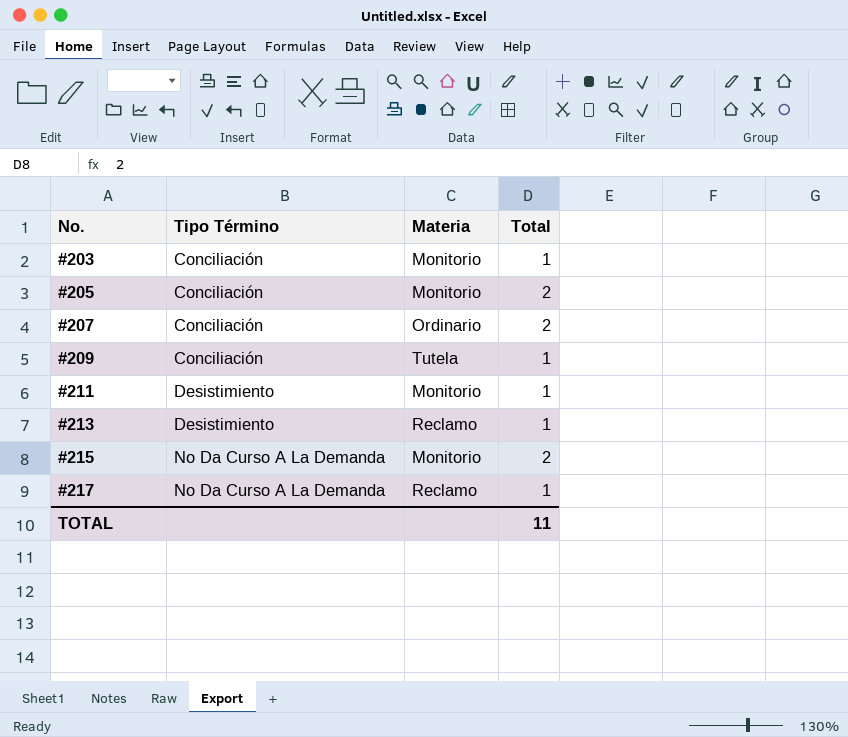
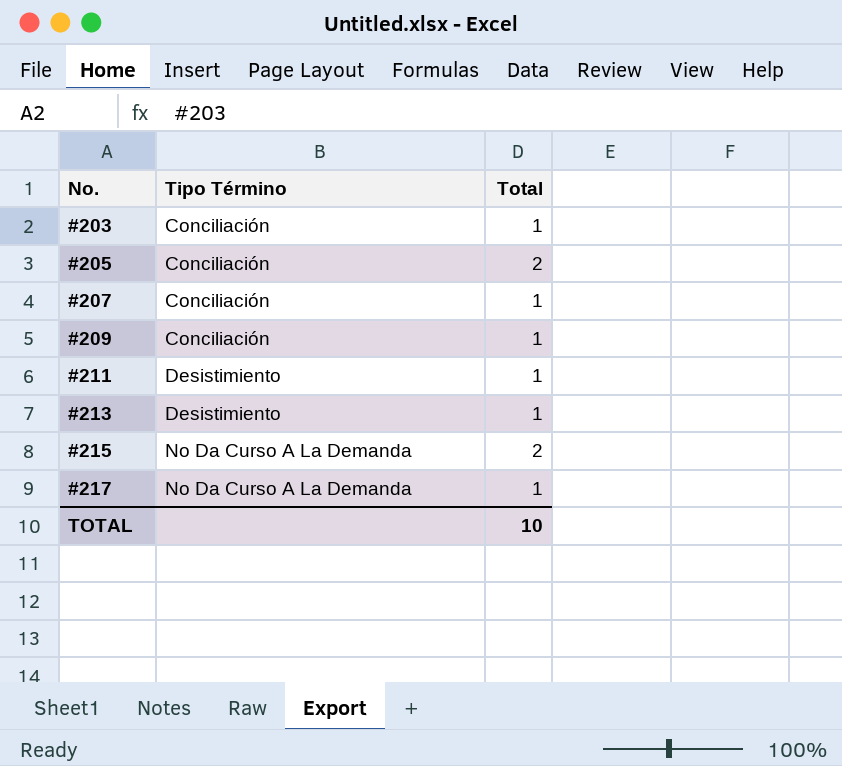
column Materia | position: 3 -> none
#207 | Total: 2 -> 1
TOTAL | Total: 11 -> 10

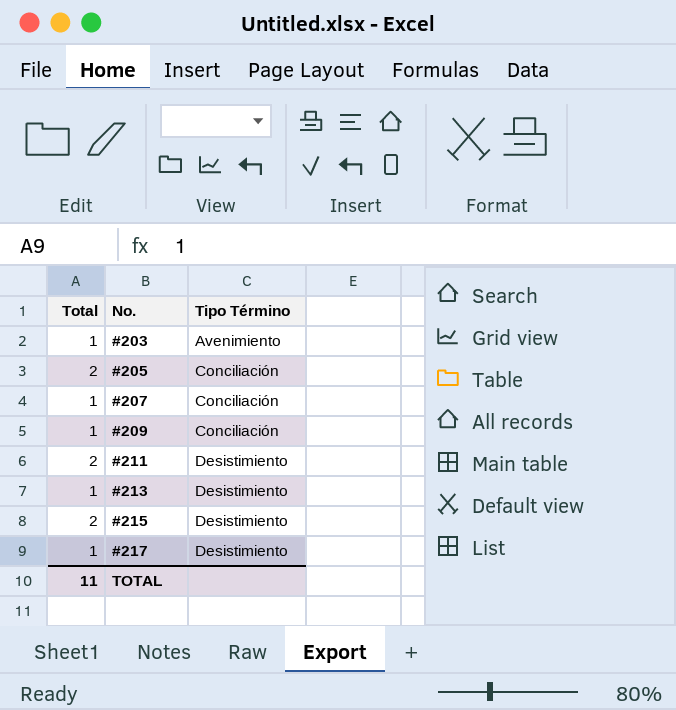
column Total | position: 3 -> 1
#203 | Tipo Término: Conciliación -> Avenimiento
#211 | Total: 1 -> 2
#215 | Tipo Término: No Da Curso A La Demanda -> Desistimiento
#217 | Tipo Término: No Da Curso A La Demanda -> Desistimiento
TOTAL | Total: 10 -> 11

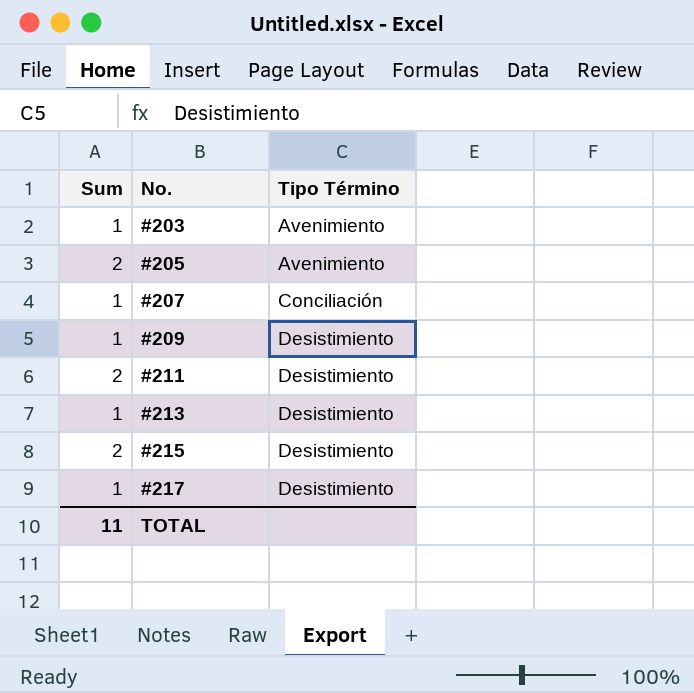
column name: Total -> Sum
#205 | Tipo Término: Conciliación -> Avenimiento
#209 | Tipo Término: Conciliación -> Desistimiento

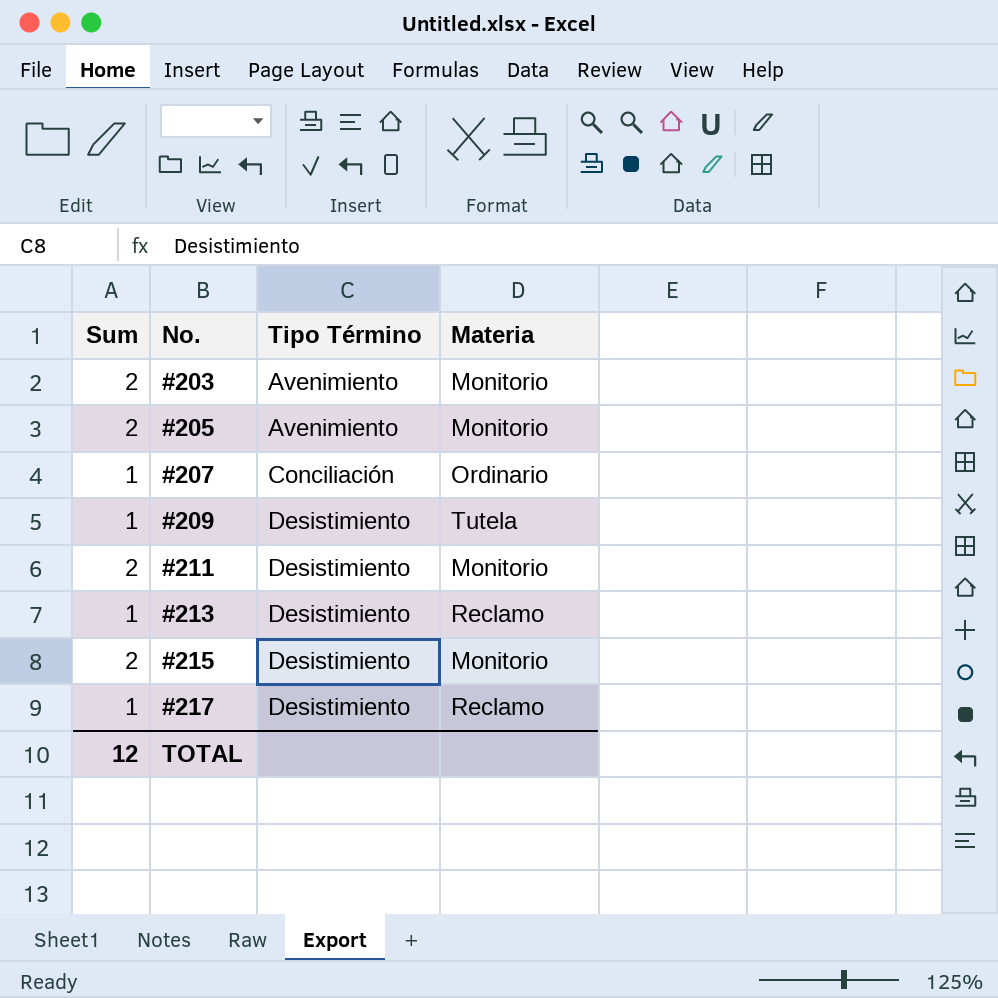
column Materia | position: none -> 4
#203 | Sum: 1 -> 2
TOTAL | Sum: 11 -> 12

